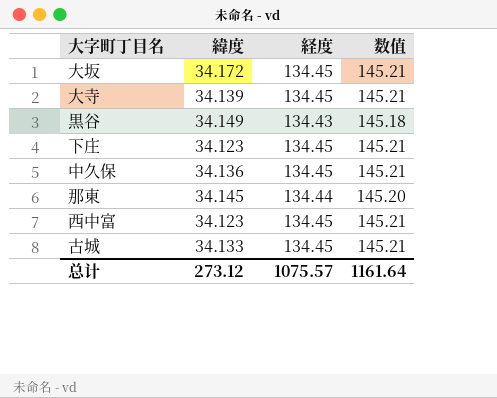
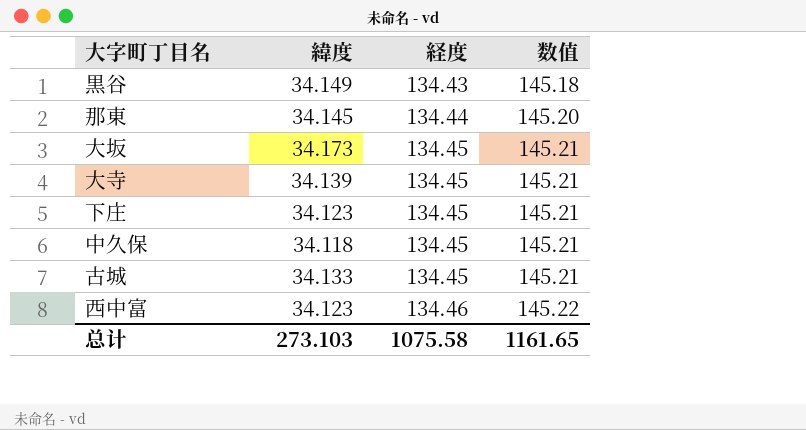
row order: none -> 経度 ascending
大坂 | 緯度: 34.172 -> 34.173
中久保 | 緯度: 34.136 -> 34.118
西中富 | 経度: 134.45 -> 134.46
西中富 | 数值: 145.21 -> 145.22
总计 | 緯度: 273.12 -> 273.103
总计 | 経度: 1075.57 -> 1075.58
总计 | 数值: 1161.64 -> 1161.65

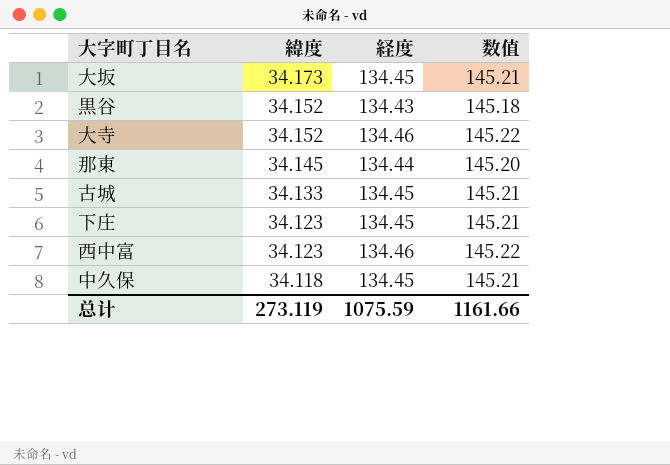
row order: 経度 ascending -> 緯度 descending
黒谷 | 緯度: 34.149 -> 34.152
大寺 | 緯度: 34.139 -> 34.152
大寺 | 経度: 134.45 -> 134.46
大寺 | 数值: 145.21 -> 145.22
总计 | 緯度: 273.103 -> 273.119
总计 | 経度: 1075.58 -> 1075.59
总计 | 数值: 1161.65 -> 1161.66

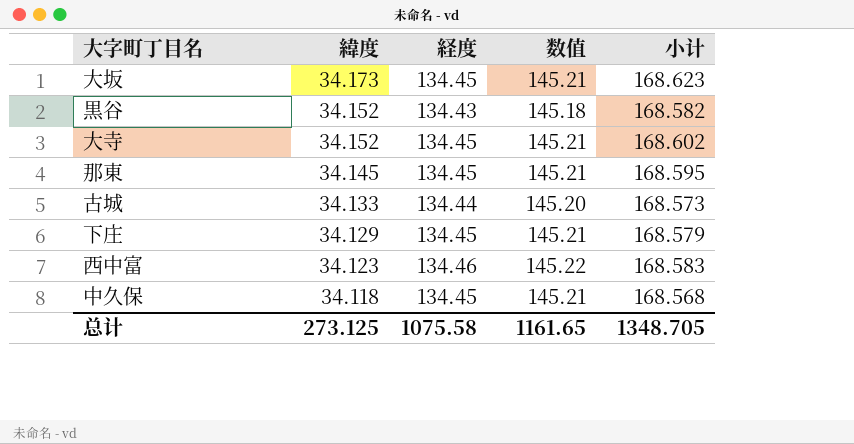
column 小计 | formula: none -> [緯度] + [経度]
大寺 | 経度: 134.46 -> 134.45
大寺 | 数值: 145.22 -> 145.21
那東 | 経度: 134.44 -> 134.45
那東 | 数值: 145.20 -> 145.21
古城 | 経度: 134.45 -> 134.44
古城 | 数值: 145.21 -> 145.20
下庄 | 緯度: 34.123 -> 34.129
总计 | 緯度: 273.119 -> 273.125
总计 | 経度: 1075.59 -> 1075.58
总计 | 数值: 1161.66 -> 1161.65

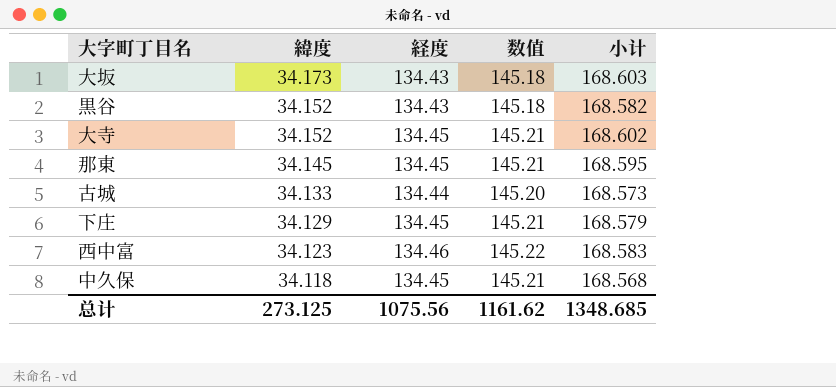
大坂 | 経度: 134.45 -> 134.43
大坂 | 数值: 145.21 -> 145.18
大坂 | 小计: 168.623 -> 168.603
总计 | 経度: 1075.58 -> 1075.56
总计 | 数值: 1161.65 -> 1161.62
总计 | 小计: 1348.705 -> 1348.685

